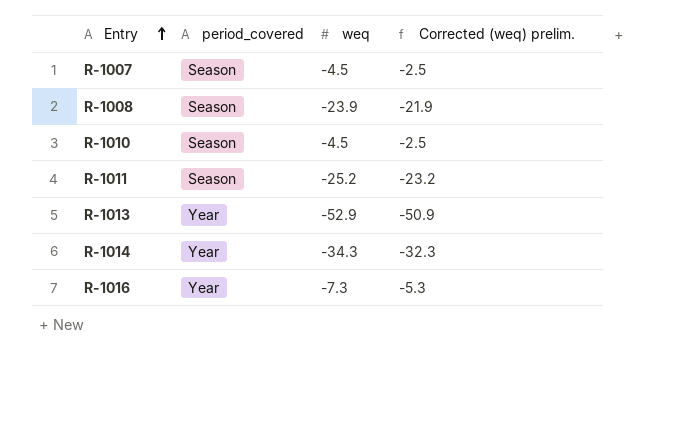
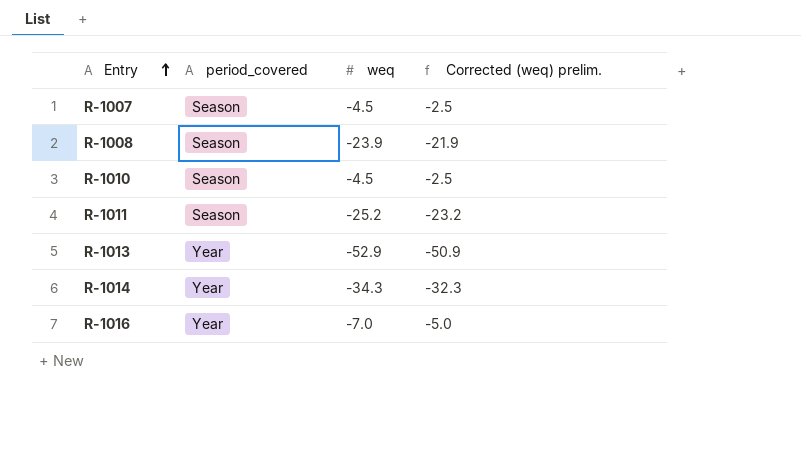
R-1016 | weq: -7.3 -> -7.0
R-1016 | Corrected (weq) prelim.: -5.3 -> -5.0

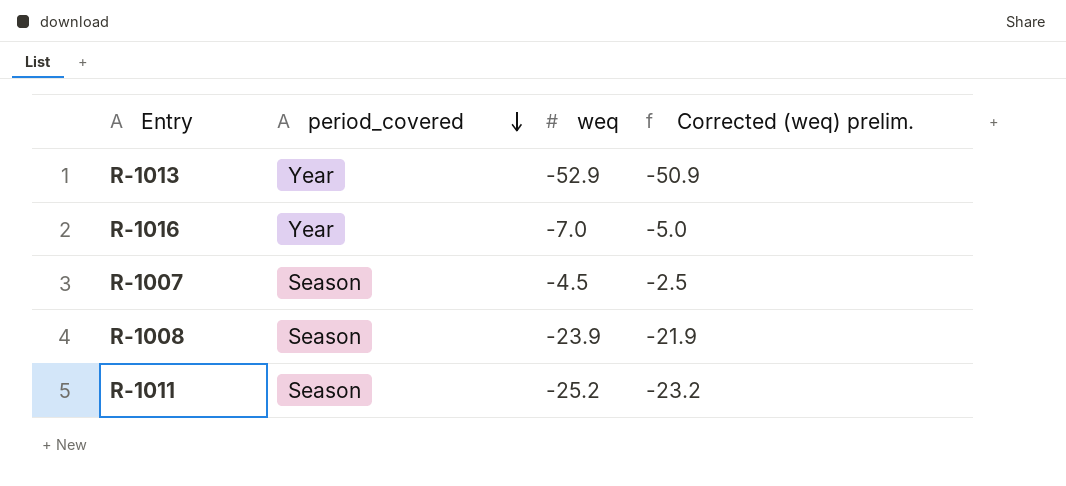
row order: Entry ascending -> period_covered descending
row R-1010: Season | -4.5 | -2.5 -> none
row R-1014: Year | -34.3 | -32.3 -> none

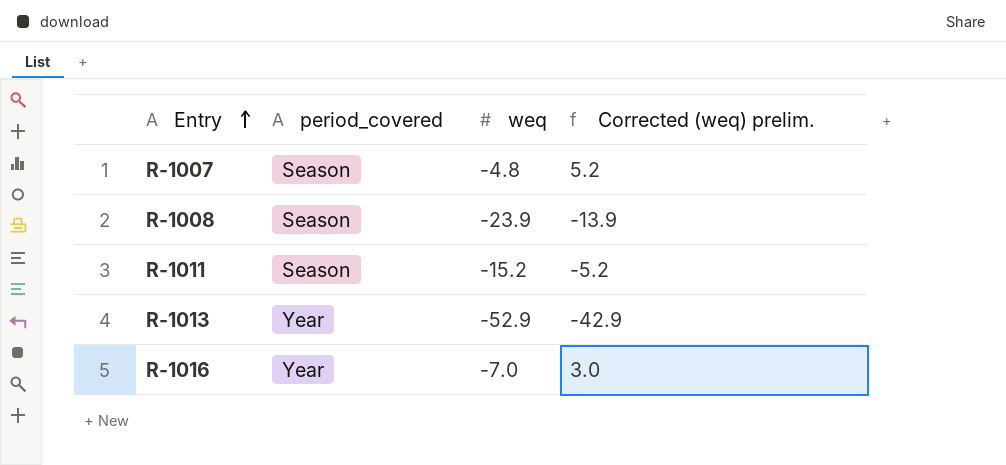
row order: period_covered descending -> Entry ascending
column Corrected (weq) prelim. | formula: [weq] + 2 -> [weq] + 10
R-1007 | weq: -4.5 -> -4.8
R-1011 | weq: -25.2 -> -15.2

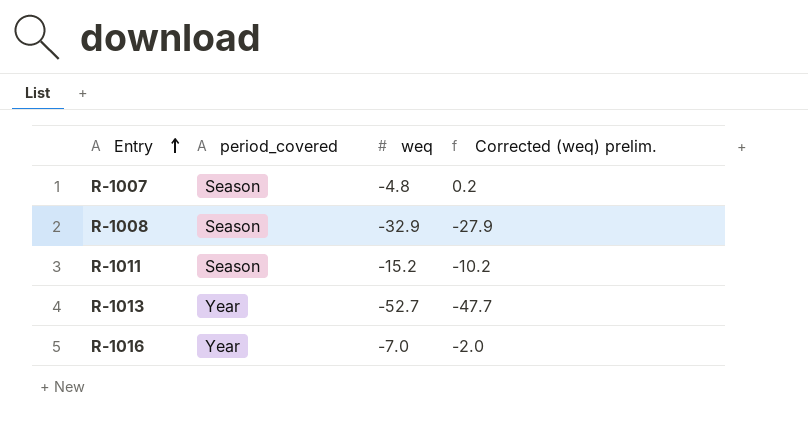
column Corrected (weq) prelim. | formula: [weq] + 10 -> [weq] + 5
R-1008 | weq: -23.9 -> -32.9
R-1013 | weq: -52.9 -> -52.7

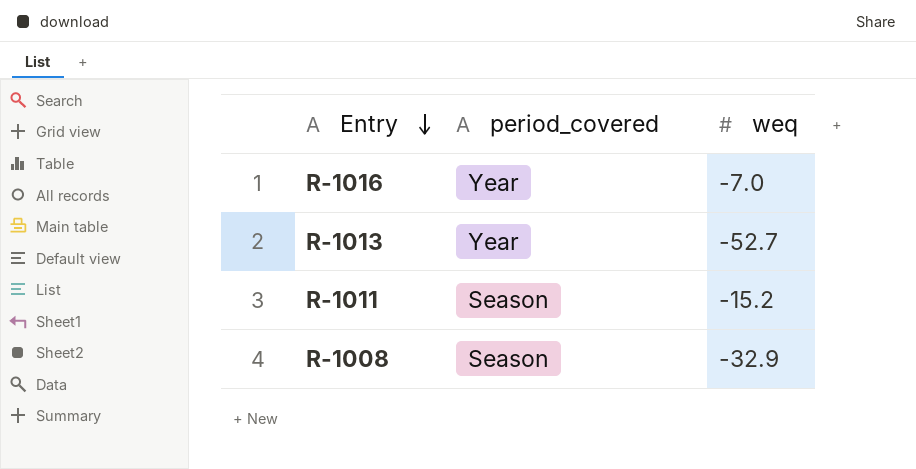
row order: Entry ascending -> Entry descending
column Corrected (weq) prelim. | formula: [weq] + 5 -> none
row R-1007: Season | -4.8 | 0.2 -> none

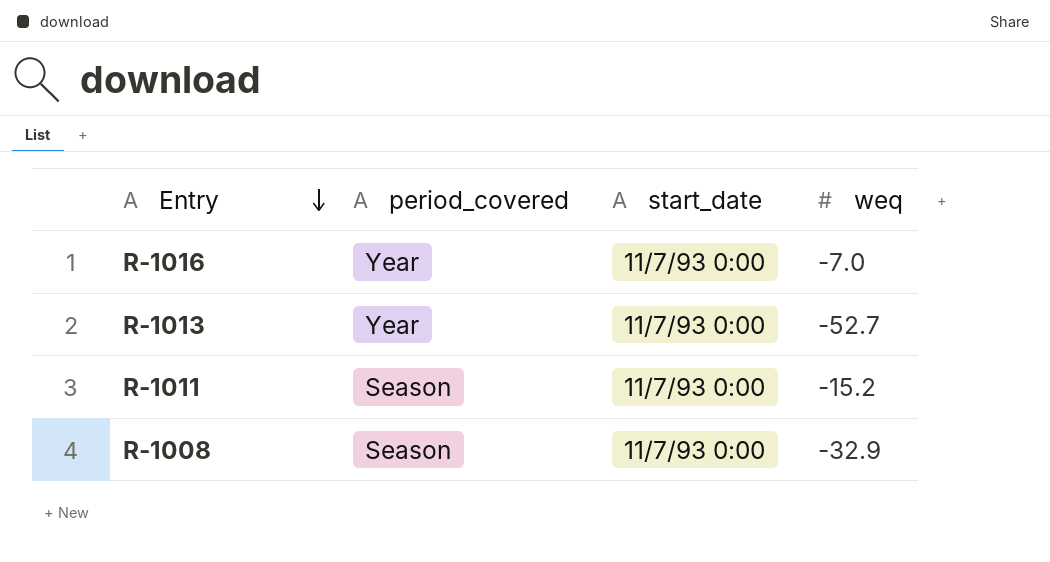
column start_date | position: none -> 3

